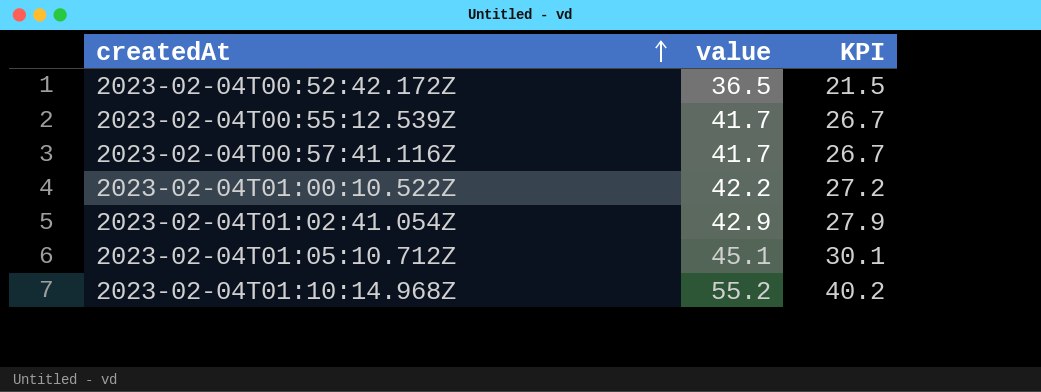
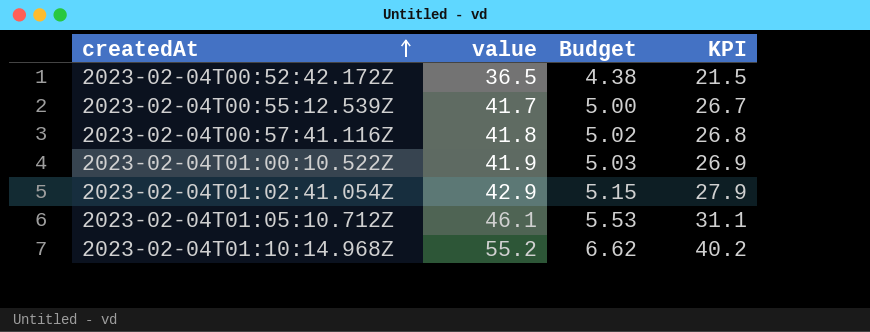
column Budget | formula: none -> [value] * 0.12
2023-02-04T00:57:41.116Z | value: 41.7 -> 41.8
2023-02-04T00:57:41.116Z | KPI: 26.7 -> 26.8
2023-02-04T01:00:10.522Z | value: 42.2 -> 41.9
2023-02-04T01:00:10.522Z | KPI: 27.2 -> 26.9
2023-02-04T01:05:10.712Z | value: 45.1 -> 46.1
2023-02-04T01:05:10.712Z | KPI: 30.1 -> 31.1

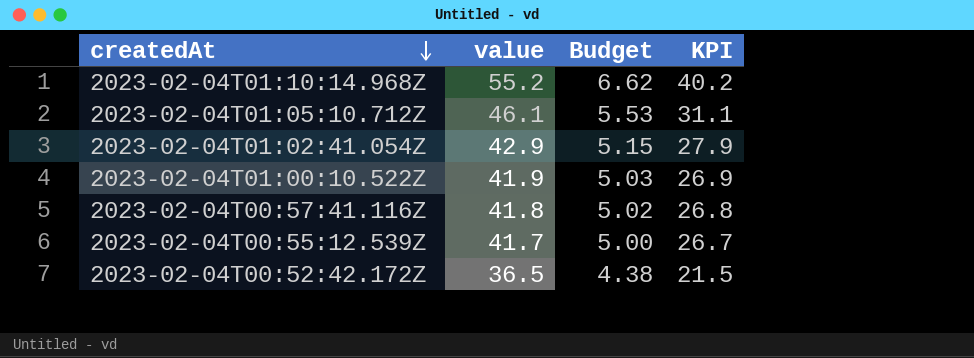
row order: createdAt ascending -> createdAt descending

